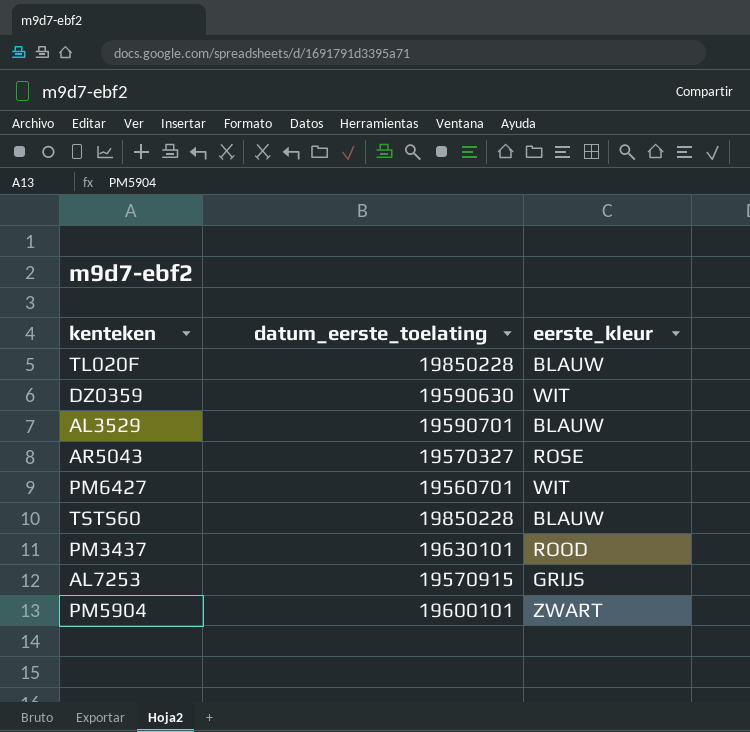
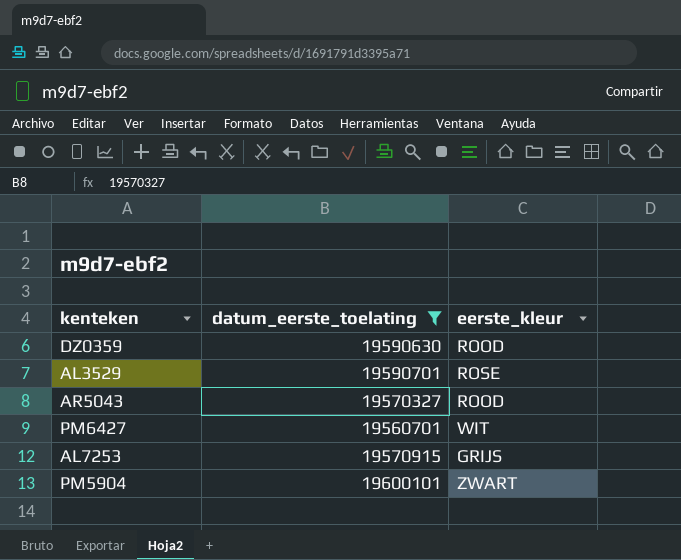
filter: none -> datum_eerste_toelating <= 19600101
DZ0359 | eerste_kleur: WIT -> ROOD
AL3529 | eerste_kleur: BLAUW -> ROSE
AR5043 | eerste_kleur: ROSE -> ROOD

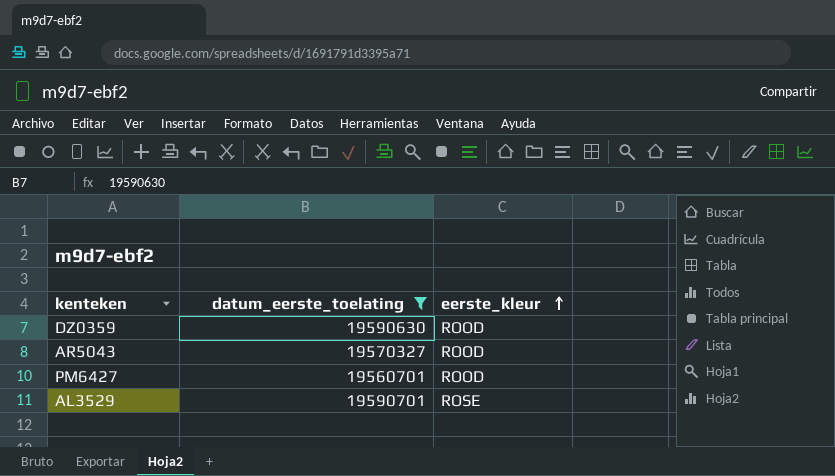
row order: none -> eerste_kleur ascending
row AL7253: 19570915 | GRIJS -> none
row PM5904: 19600101 | ZWART -> none
PM6427 | eerste_kleur: WIT -> ROOD

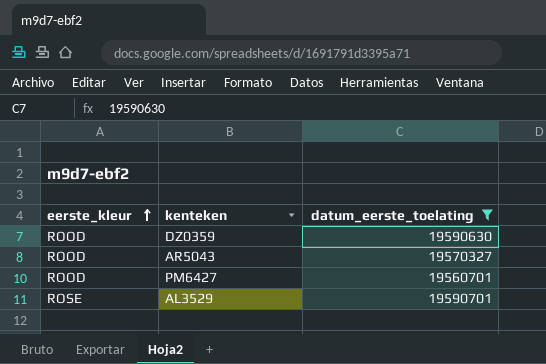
column eerste_kleur | position: 3 -> 1

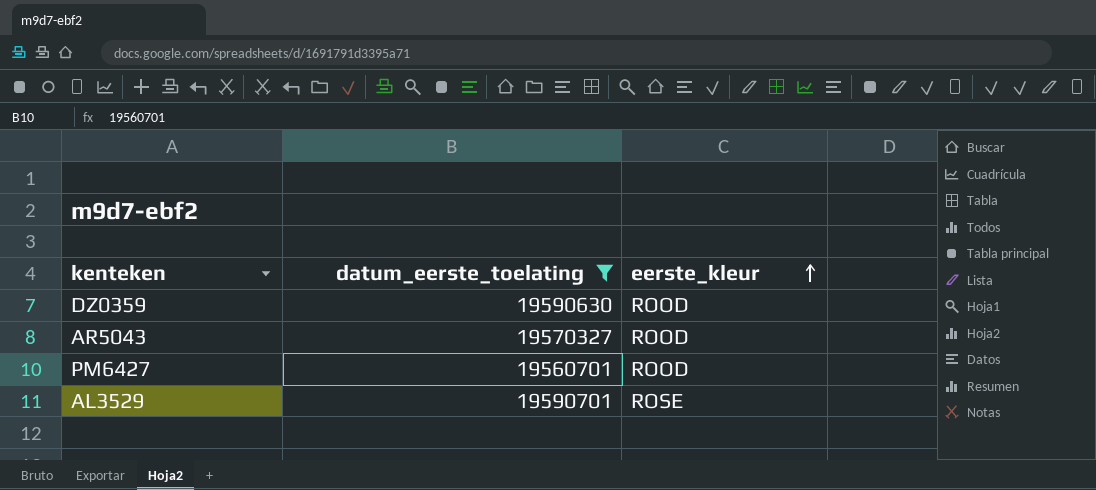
column eerste_kleur | position: 1 -> 3

